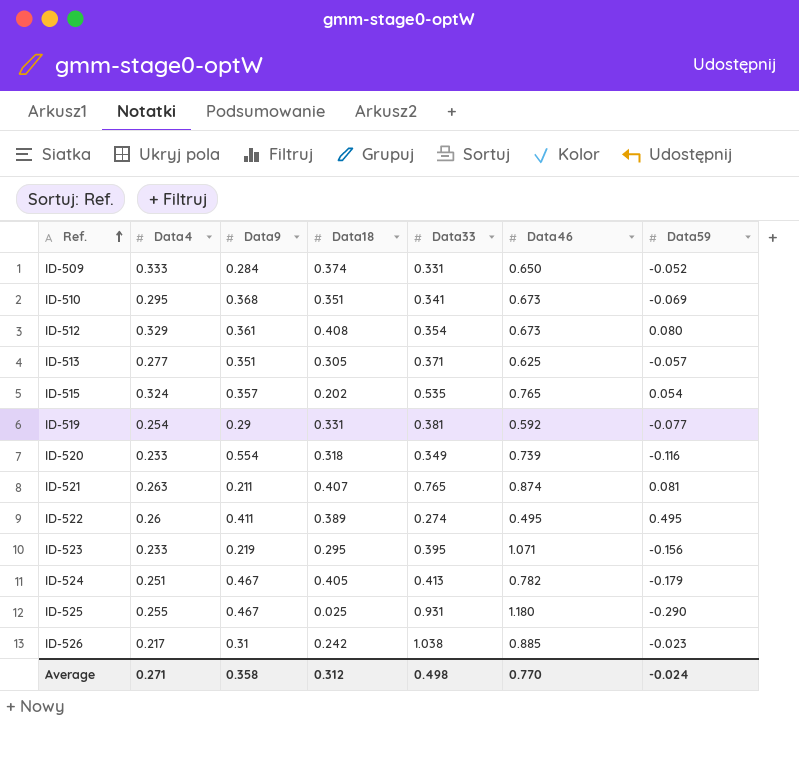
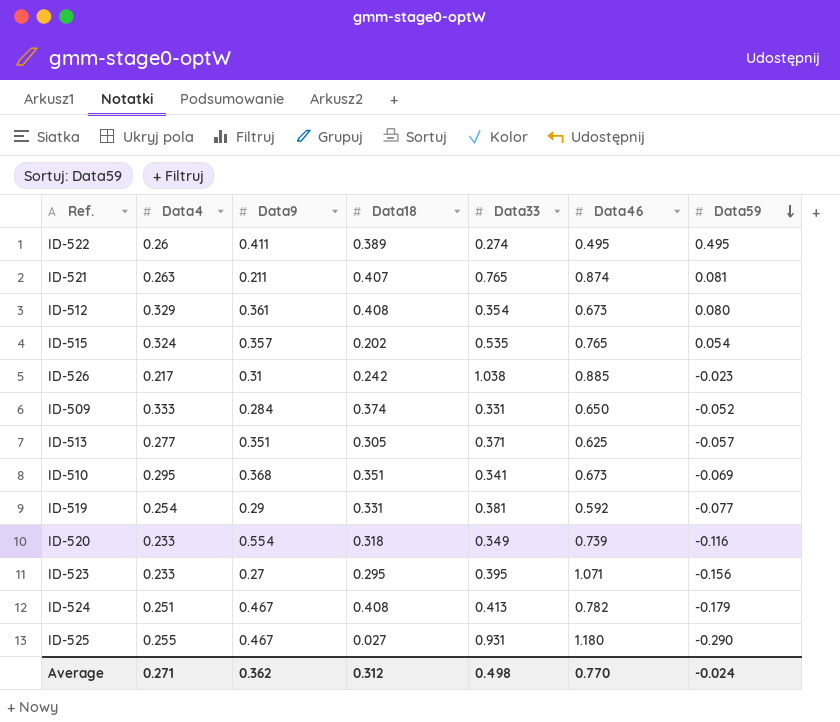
row order: Ref. ascending -> Data59 descending
ID-523 | Data9: 0.219 -> 0.27
ID-524 | Data18: 0.405 -> 0.408
ID-525 | Data18: 0.025 -> 0.027
Average | Data9: 0.358 -> 0.362

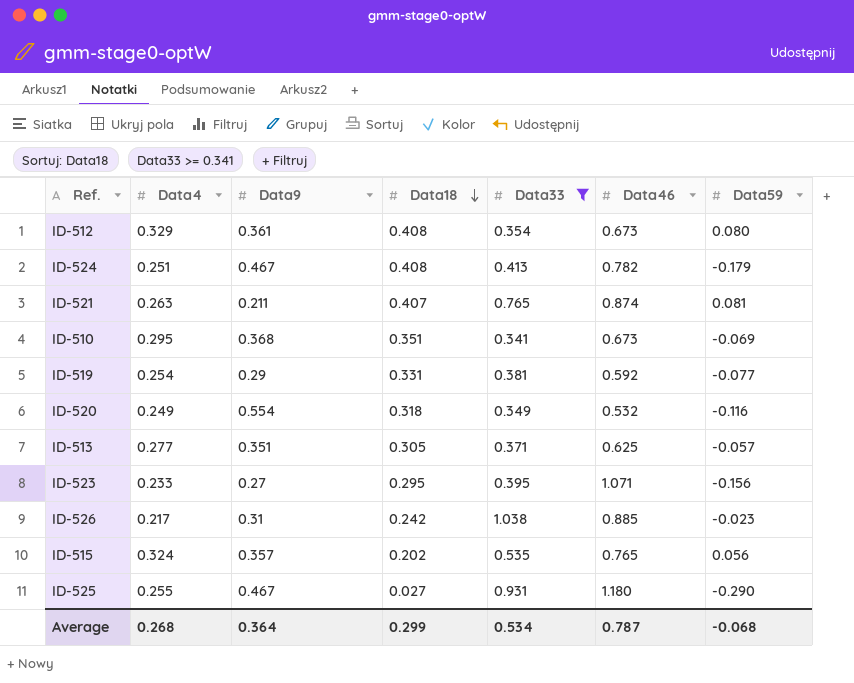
filter: none -> Data33 >= 0.341
row order: Data59 descending -> Data18 descending
ID-520 | Data4: 0.233 -> 0.249
ID-520 | Data46: 0.739 -> 0.532
ID-515 | Data59: 0.054 -> 0.056
Average | Data4: 0.271 -> 0.268
Average | Data9: 0.362 -> 0.364
Average | Data18: 0.312 -> 0.299
Average | Data33: 0.498 -> 0.534
Average | Data46: 0.770 -> 0.787
Average | Data59: -0.024 -> -0.068

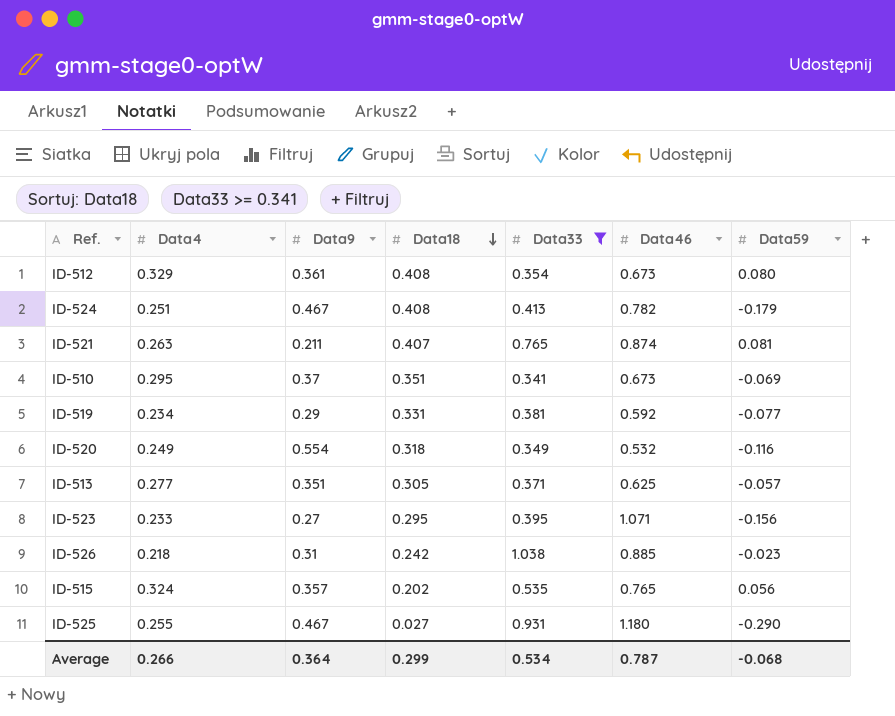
ID-510 | Data9: 0.368 -> 0.37
ID-519 | Data4: 0.254 -> 0.234
ID-526 | Data4: 0.217 -> 0.218
Average | Data4: 0.268 -> 0.266

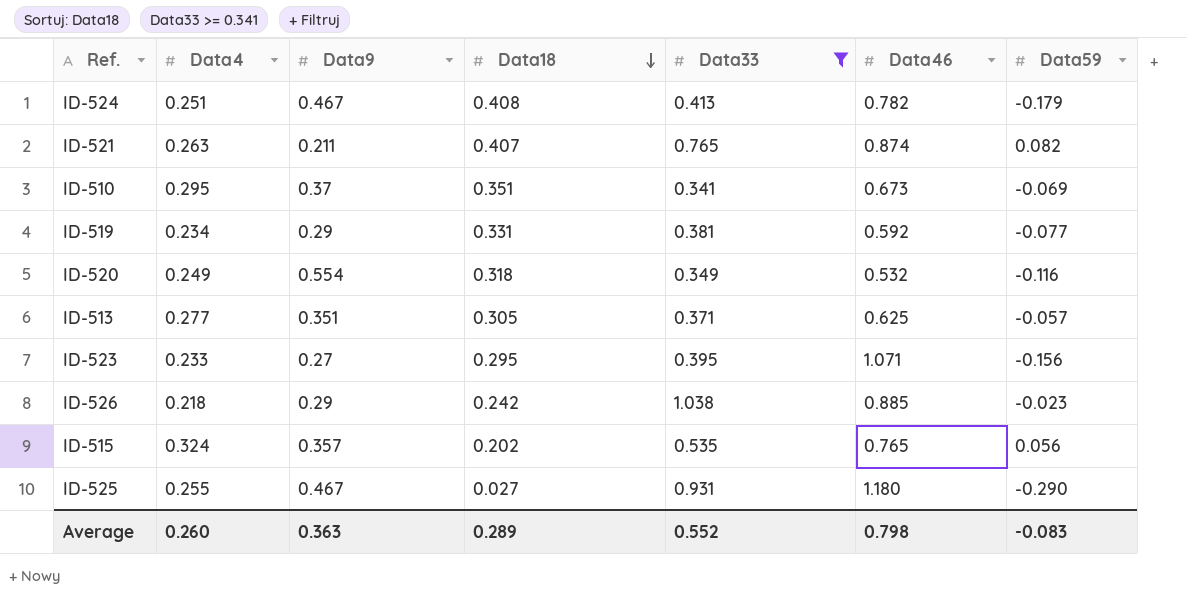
row ID-512: 0.329 | 0.361 | 0.408 | 0.354 | 0.673 | 0.080 -> none
ID-521 | Data59: 0.081 -> 0.082
ID-526 | Data9: 0.31 -> 0.29
Average | Data4: 0.266 -> 0.260
Average | Data9: 0.364 -> 0.363
Average | Data18: 0.299 -> 0.289
Average | Data33: 0.534 -> 0.552
Average | Data46: 0.787 -> 0.798
Average | Data59: -0.068 -> -0.083

